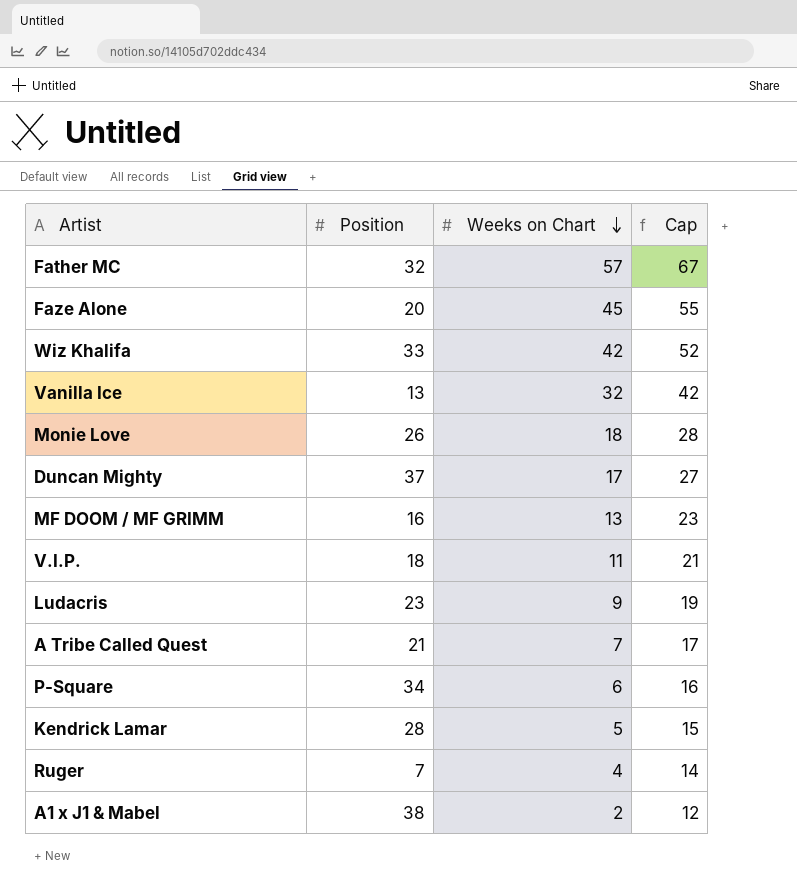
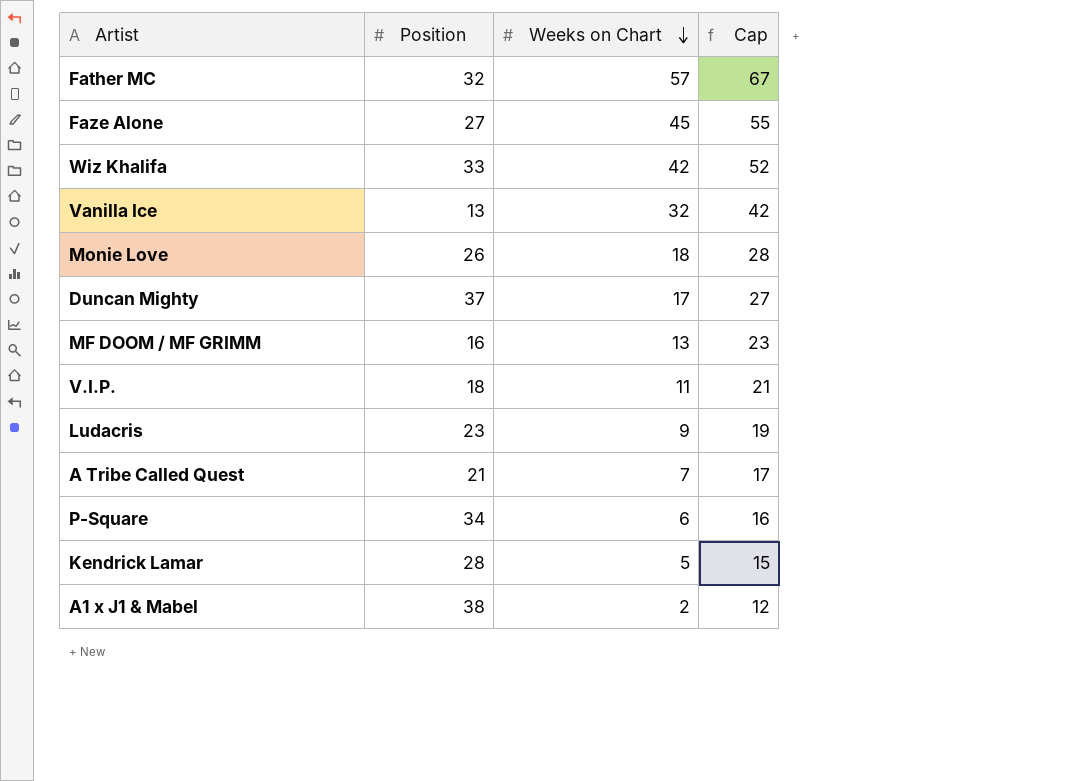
row Ruger: 7 | 4 | 14 -> none
Faze Alone | Position: 20 -> 27

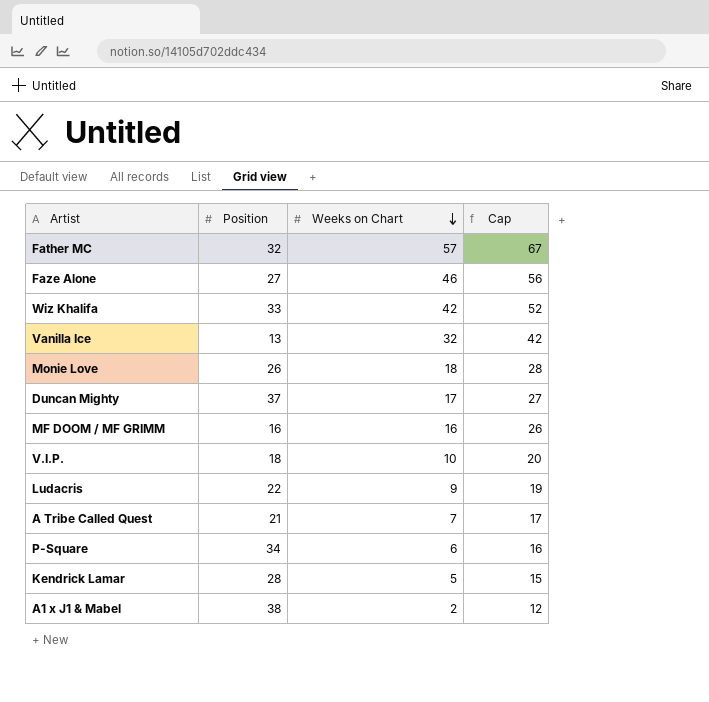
Faze Alone | Weeks on Chart: 45 -> 46
Faze Alone | Cap: 55 -> 56
MF DOOM / MF GRIMM | Weeks on Chart: 13 -> 16
MF DOOM / MF GRIMM | Cap: 23 -> 26
V.I.P. | Weeks on Chart: 11 -> 10
V.I.P. | Cap: 21 -> 20
Ludacris | Position: 23 -> 22

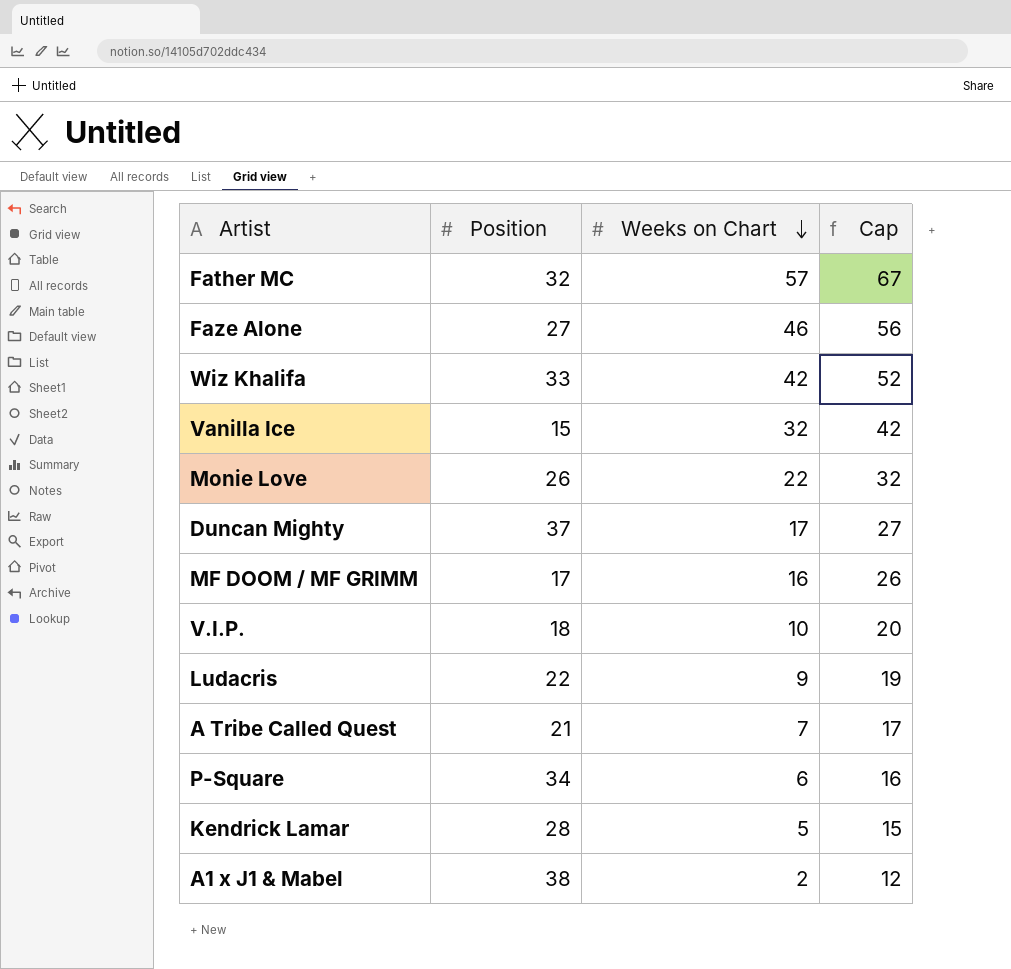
Vanilla Ice | Position: 13 -> 15
Monie Love | Weeks on Chart: 18 -> 22
Monie Love | Cap: 28 -> 32
MF DOOM / MF GRIMM | Position: 16 -> 17

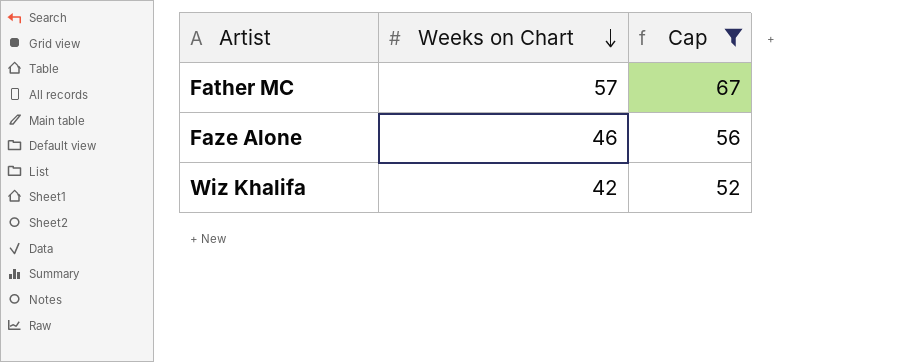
filter: none -> Cap >= 52
column Position | position: 2 -> none

